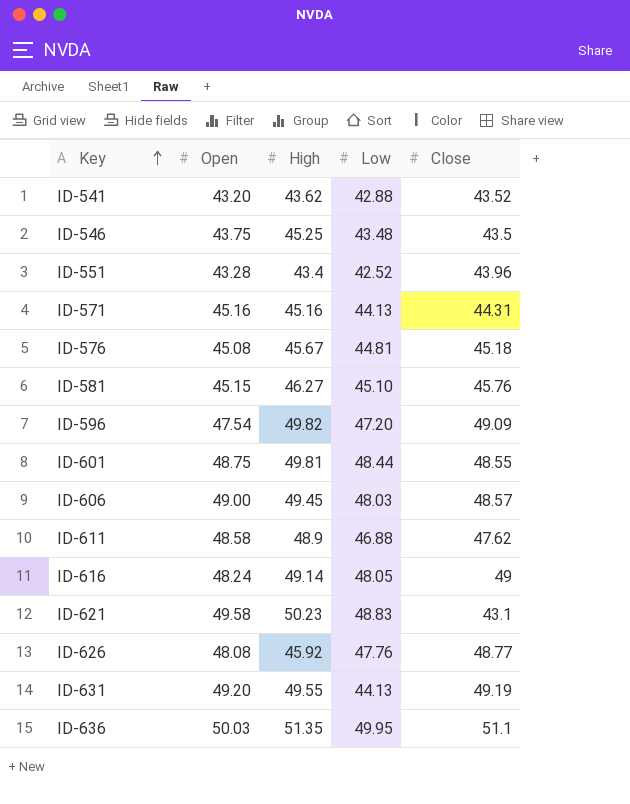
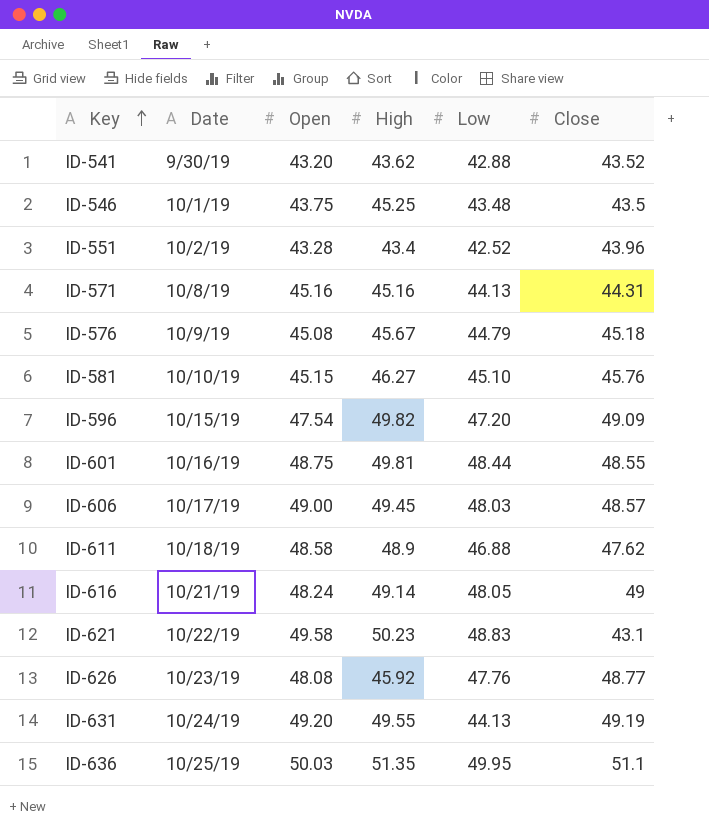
column Date | position: none -> 2
ID-576 | Low: 44.81 -> 44.79

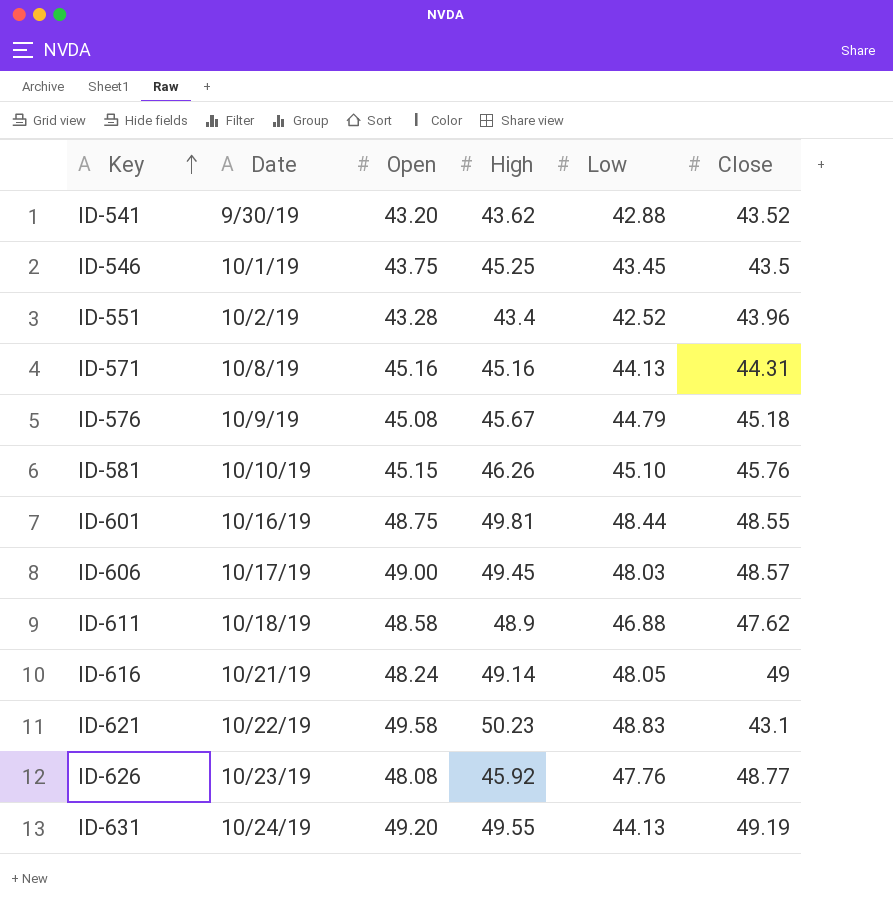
row ID-596: 10/15/19 | 47.54 | 49.82 | 47.20 | 49.09 -> none
row ID-636: 10/25/19 | 50.03 | 51.35 | 49.95 | 51.1 -> none
ID-546 | Low: 43.48 -> 43.45
ID-581 | High: 46.27 -> 46.26

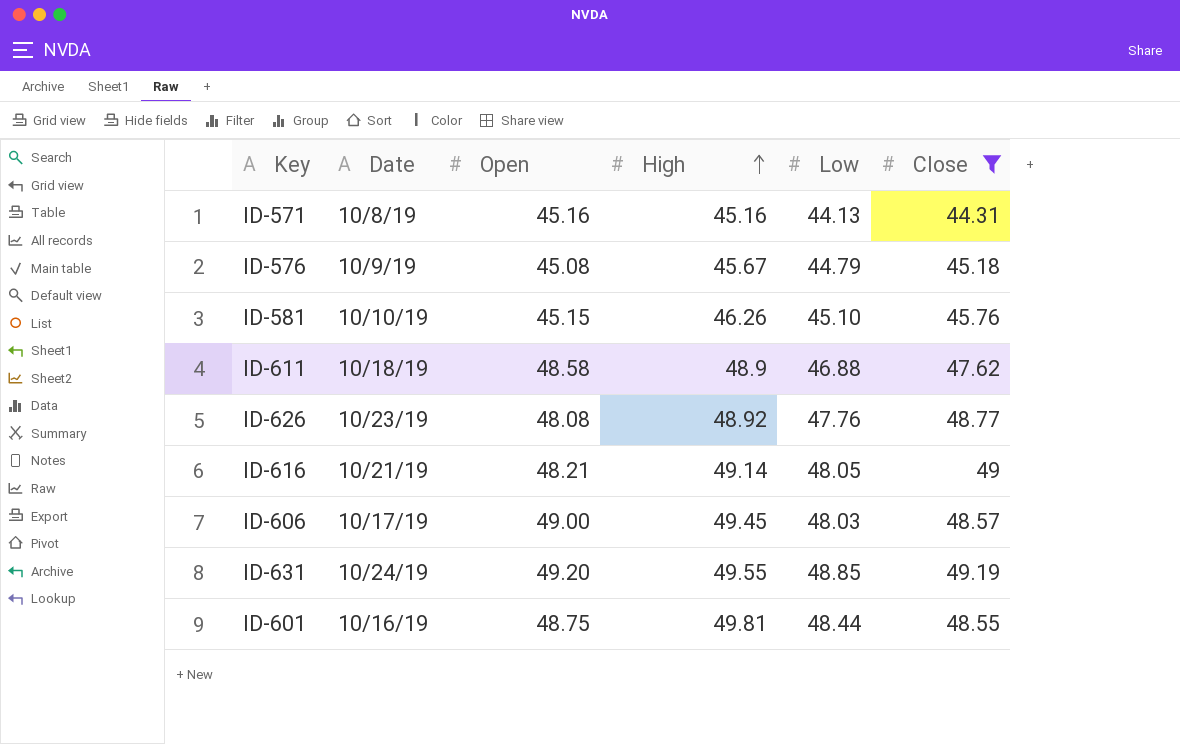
filter: none -> Close >= 44.31
row order: Key ascending -> High ascending
ID-626 | High: 45.92 -> 48.92
ID-616 | Open: 48.24 -> 48.21
ID-631 | Low: 44.13 -> 48.85

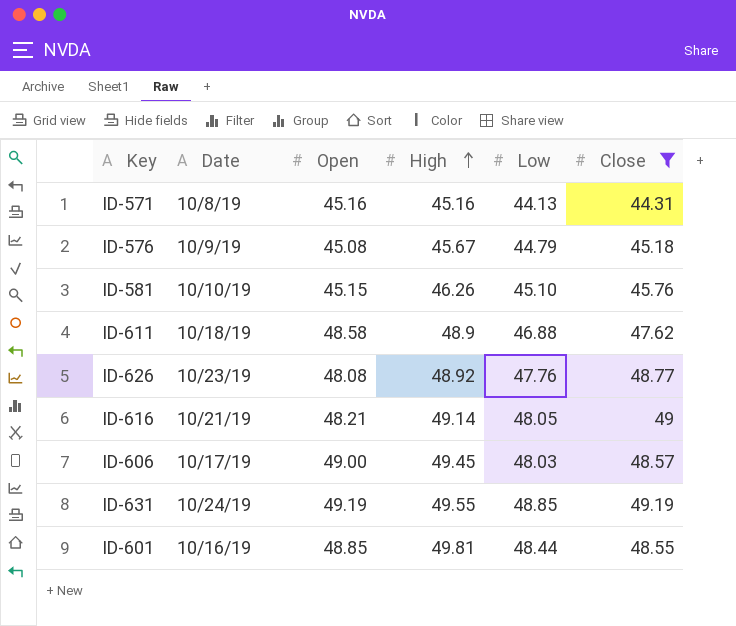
ID-631 | Open: 49.20 -> 49.19
ID-601 | Open: 48.75 -> 48.85

